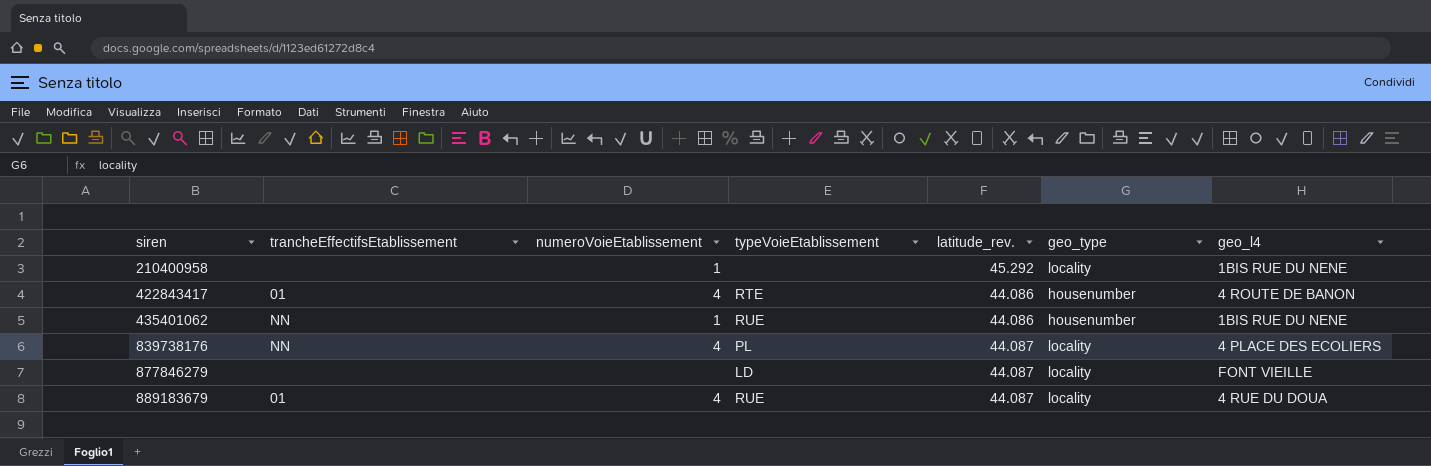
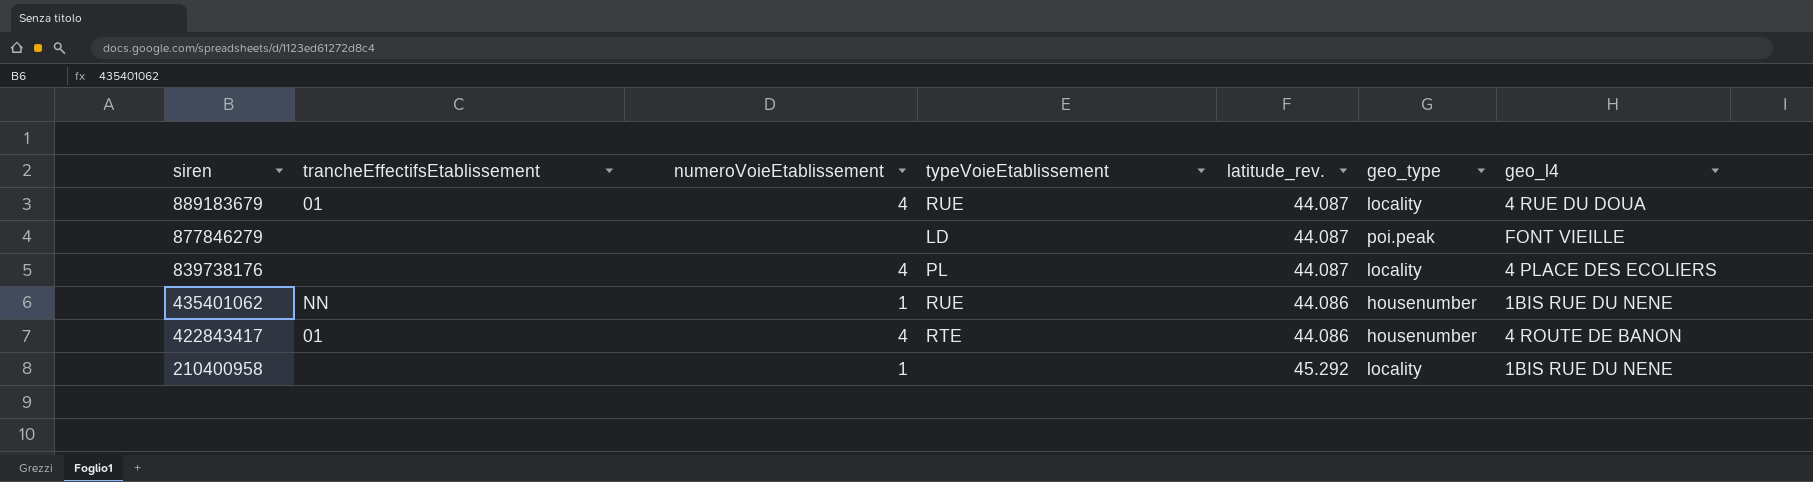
row order: siren ascending -> siren descending
877846279 | geo_type: locality -> poi.peak
839738176 | trancheEffectifsEtablissement: NN -> none

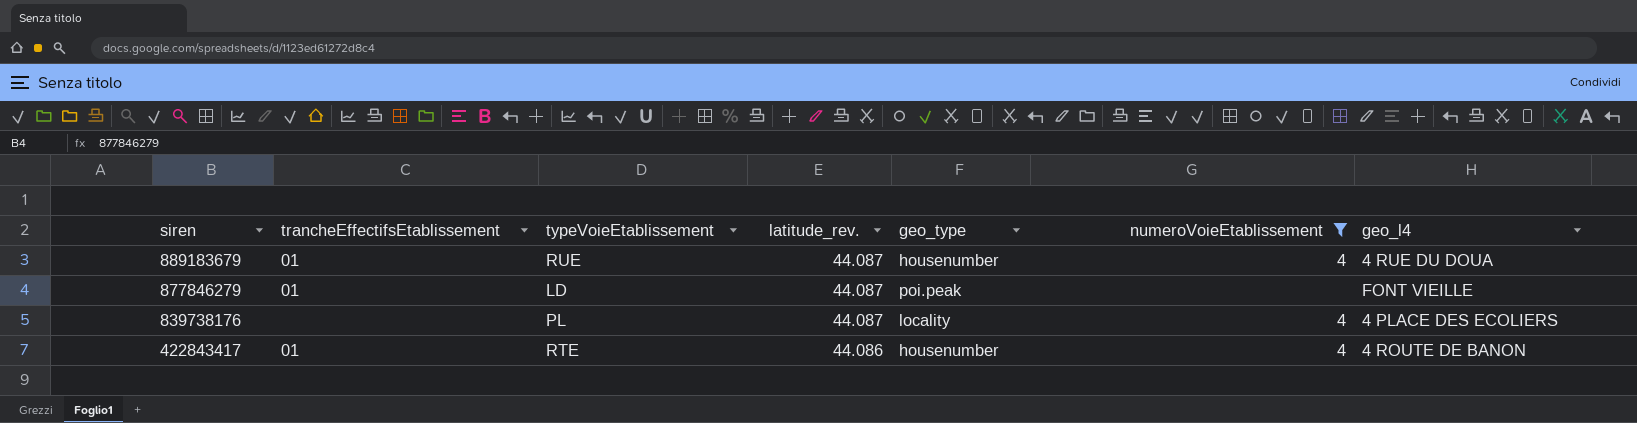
filter: none -> numeroVoieEtablissement != 1
column numeroVoieEtablissement | position: 3 -> 6
889183679 | geo_type: locality -> housenumber
877846279 | trancheEffectifsEtablissement: none -> 01

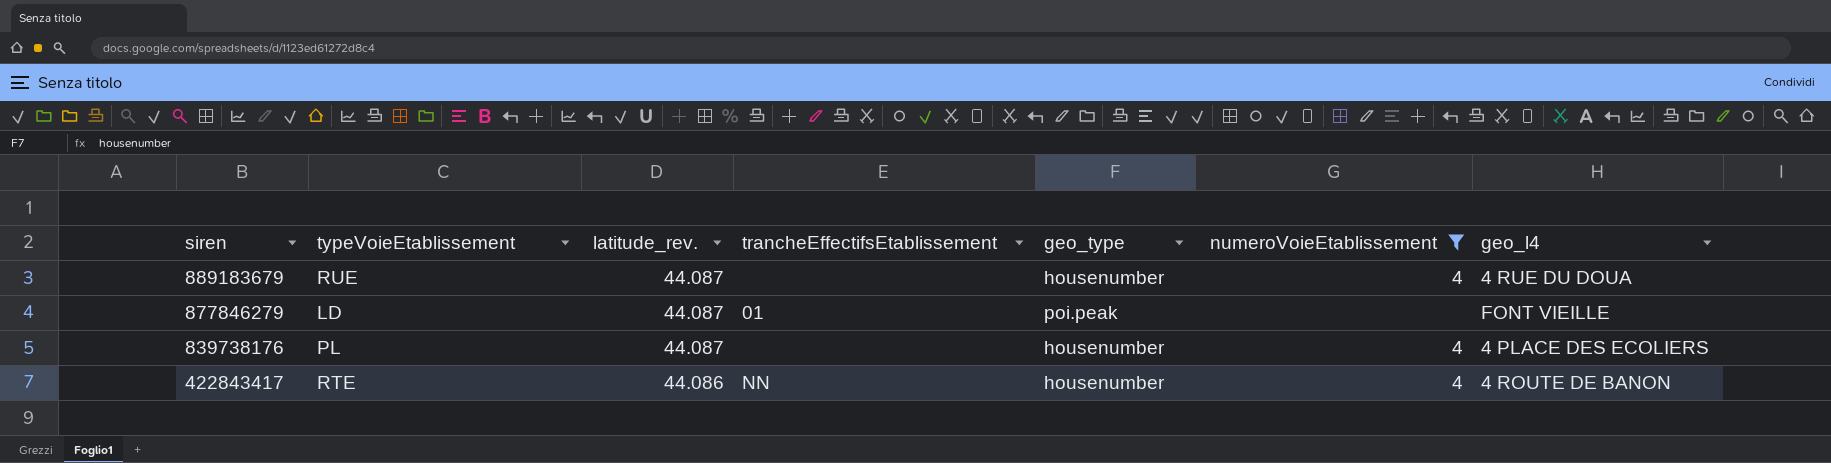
column trancheEffectifsEtablissement | position: 2 -> 4
889183679 | trancheEffectifsEtablissement: 01 -> none
839738176 | geo_type: locality -> housenumber
422843417 | trancheEffectifsEtablissement: 01 -> NN

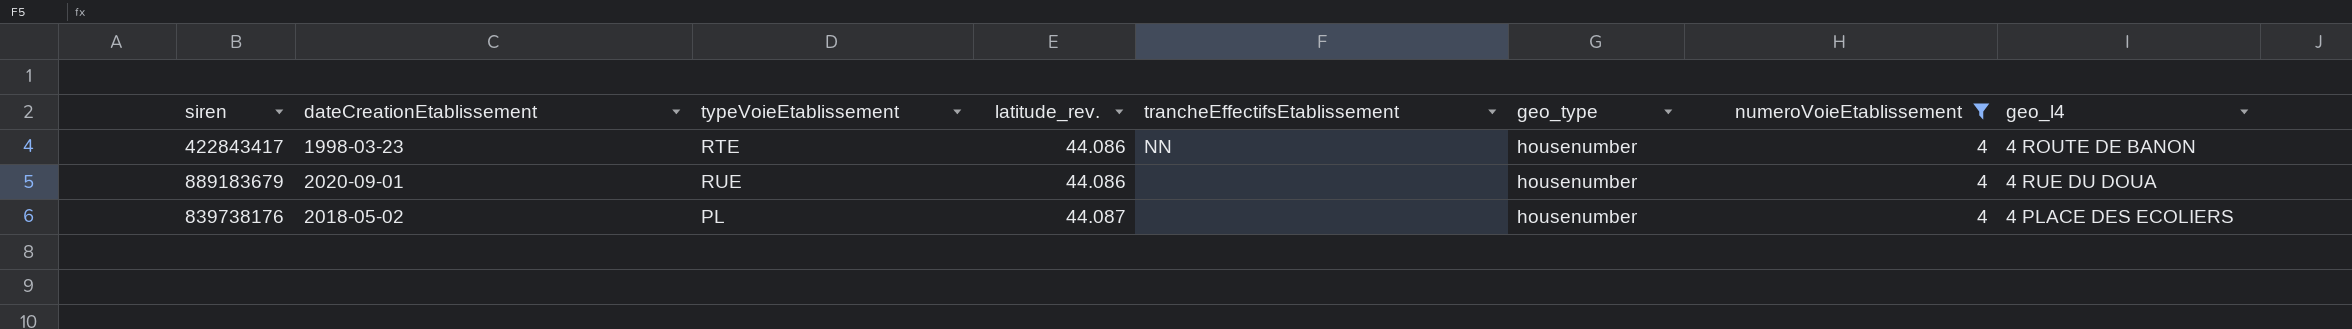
row order: siren descending -> latitude_rev. ascending
column dateCreationEtablissement | position: none -> 2
row 877846279: LD | 44.087 | 01 | poi.peak | none | FONT VIEILLE -> none
889183679 | latitude_rev.: 44.087 -> 44.086

